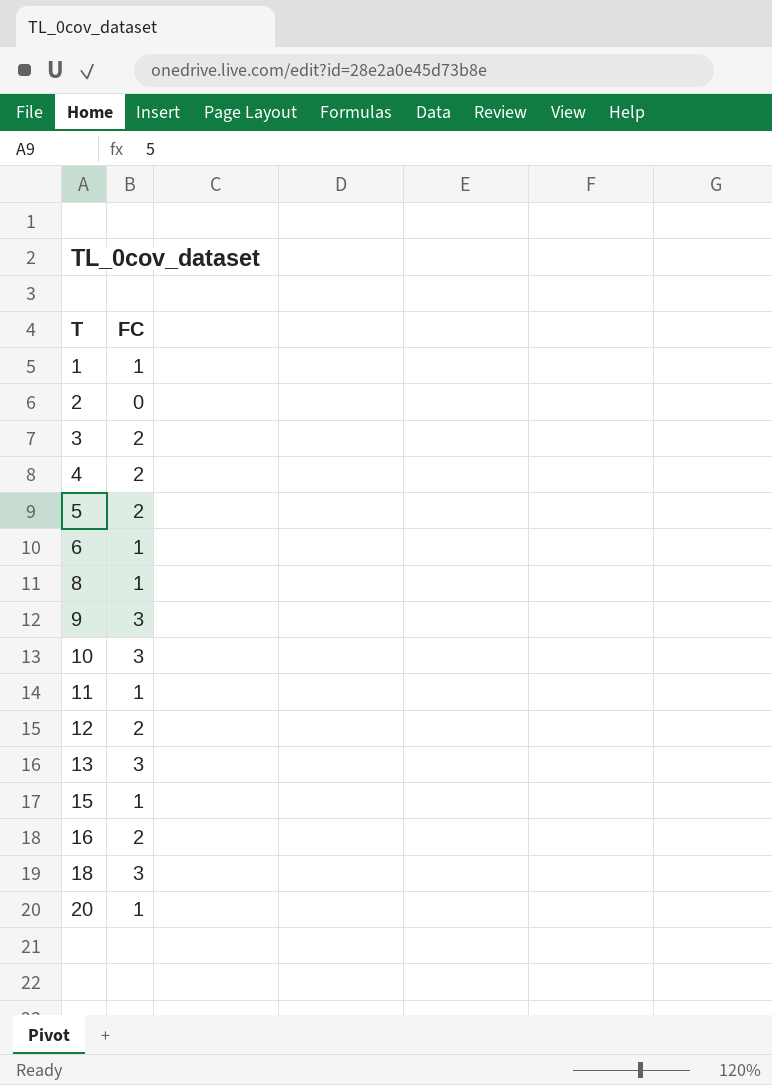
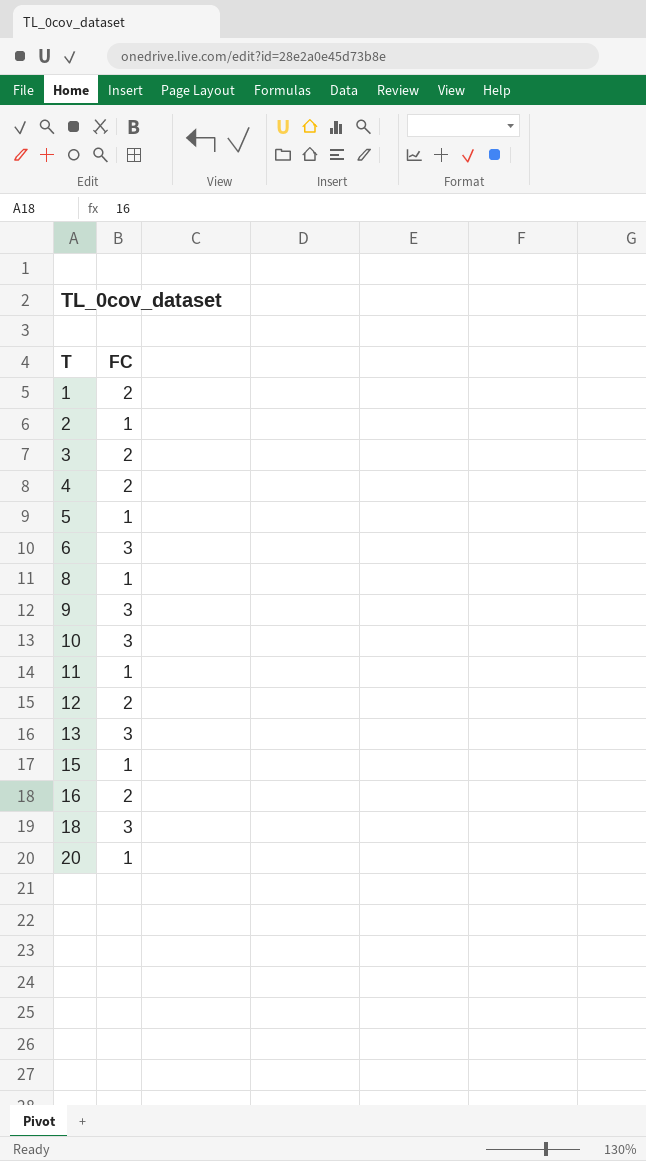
1 | FC: 1 -> 2
2 | FC: 0 -> 1
5 | FC: 2 -> 1
6 | FC: 1 -> 3

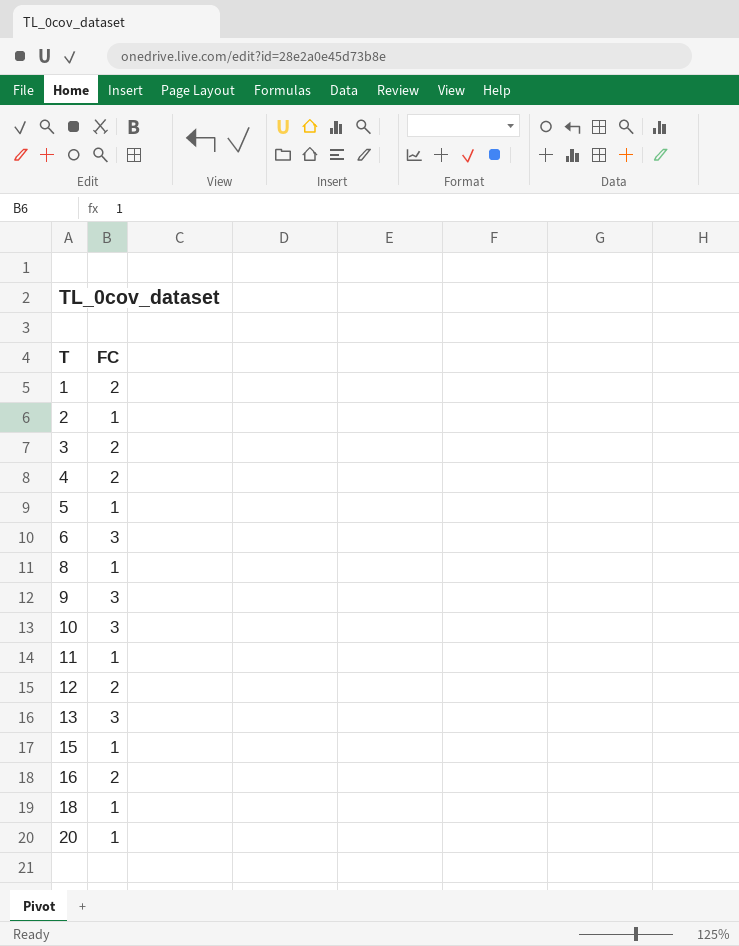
18 | FC: 3 -> 1

